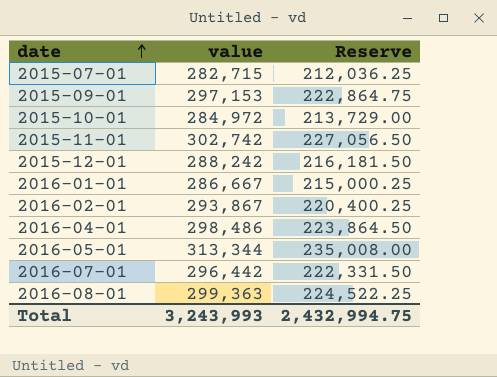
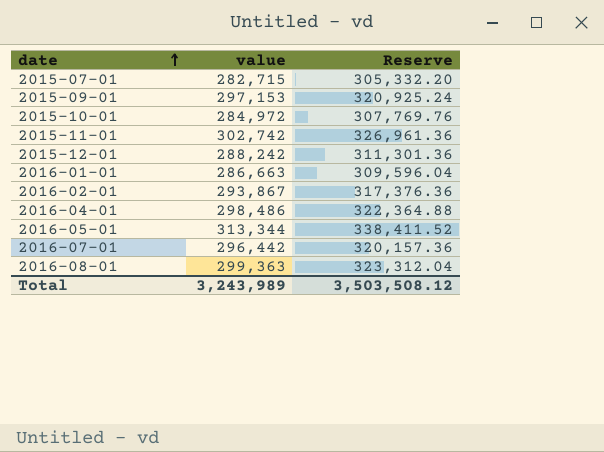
column Reserve | formula: [value] * 0.75 -> [value] * 1.08
2016-01-01 | value: 286,667 -> 286,663
Total | value: 3,243,993 -> 3,243,989
Total | Reserve: 2,432,994.75 -> 3,503,508.12

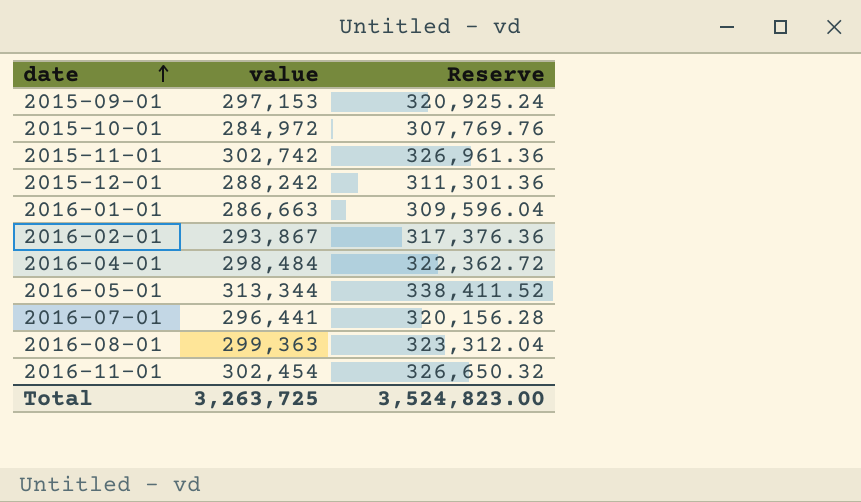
row 2015-07-01: 282,715 | 305,332.20 -> none
2016-04-01 | value: 298,486 -> 298,484
2016-04-01 | Reserve: 322,364.88 -> 322,362.72
2016-07-01 | value: 296,442 -> 296,441
2016-07-01 | Reserve: 320,157.36 -> 320,156.28
row 2016-11-01: none -> 302,454 | 326,650.32
Total | value: 3,243,989 -> 3,263,725
Total | Reserve: 3,503,508.12 -> 3,524,823.00

